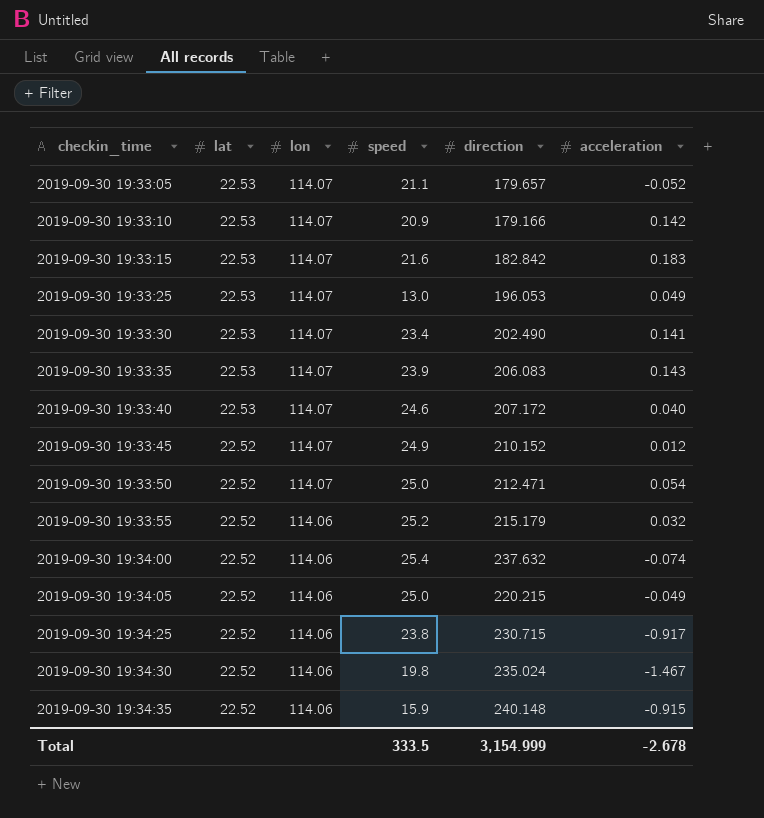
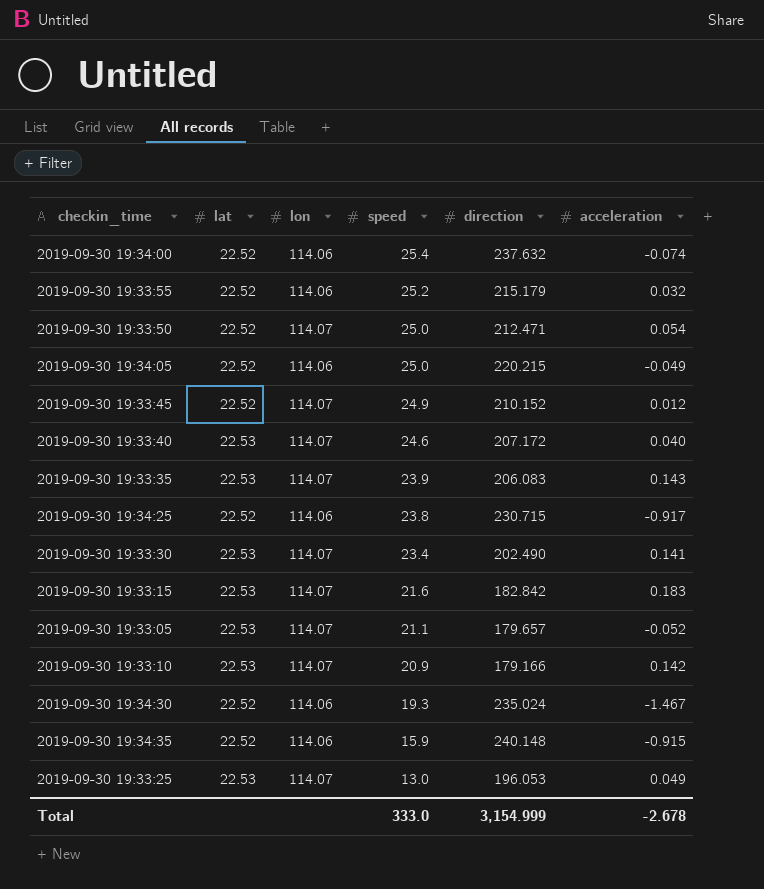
row order: checkin_time ascending -> speed descending
2019-09-30 19:34:30 | speed: 19.8 -> 19.3
Total | speed: 333.5 -> 333.0

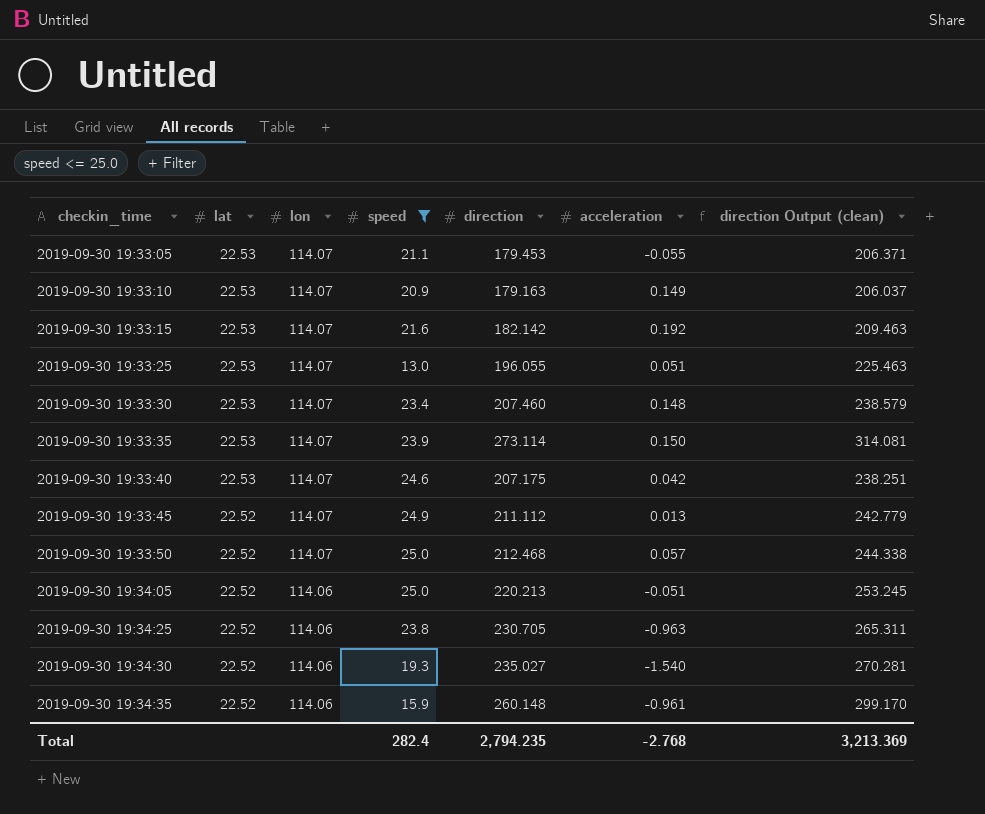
filter: none -> speed <= 25.0
row order: speed descending -> checkin_time ascending
column direction Output (clean) | formula: none -> [direction] * 1.15
2019-09-30 19:33:05 | direction: 179.657 -> 179.453
2019-09-30 19:33:05 | acceleration: -0.052 -> -0.055
2019-09-30 19:33:10 | direction: 179.166 -> 179.163
2019-09-30 19:33:10 | acceleration: 0.142 -> 0.149
2019-09-30 19:33:15 | direction: 182.842 -> 182.142
2019-09-30 19:33:15 | acceleration: 0.183 -> 0.192
2019-09-30 19:33:25 | direction: 196.053 -> 196.055
2019-09-30 19:33:25 | acceleration: 0.049 -> 0.051
2019-09-30 19:33:30 | direction: 202.490 -> 207.460
2019-09-30 19:33:30 | acceleration: 0.141 -> 0.148
2019-09-30 19:33:35 | direction: 206.083 -> 273.114
2019-09-30 19:33:35 | acceleration: 0.143 -> 0.150
2019-09-30 19:33:40 | direction: 207.172 -> 207.175
2019-09-30 19:33:40 | acceleration: 0.040 -> 0.042
2019-09-30 19:33:45 | direction: 210.152 -> 211.112
2019-09-30 19:33:45 | acceleration: 0.012 -> 0.013
2019-09-30 19:33:50 | direction: 212.471 -> 212.468
2019-09-30 19:33:50 | acceleration: 0.054 -> 0.057
2019-09-30 19:34:05 | direction: 220.215 -> 220.213
2019-09-30 19:34:05 | acceleration: -0.049 -> -0.051
2019-09-30 19:34:25 | direction: 230.715 -> 230.705
2019-09-30 19:34:25 | acceleration: -0.917 -> -0.963
2019-09-30 19:34:30 | direction: 235.024 -> 235.027
2019-09-30 19:34:30 | acceleration: -1.467 -> -1.540
2019-09-30 19:34:35 | direction: 240.148 -> 260.148
2019-09-30 19:34:35 | acceleration: -0.915 -> -0.961
Total | speed: 333.0 -> 282.4
Total | direction: 3,154.999 -> 2,794.235
Total | acceleration: -2.678 -> -2.768

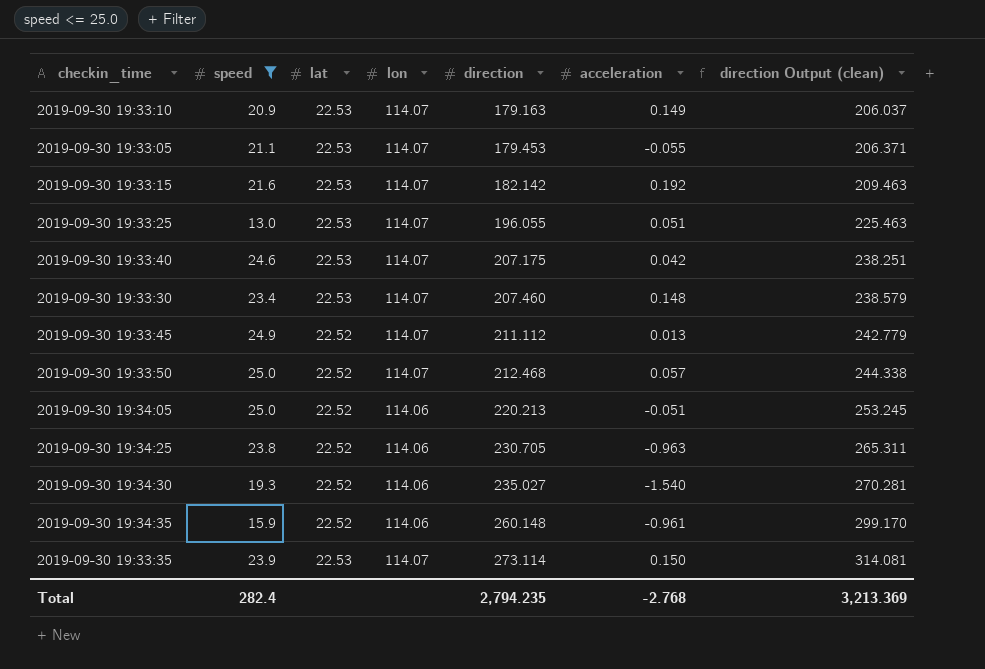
row order: checkin_time ascending -> direction ascending
column speed | position: 4 -> 2

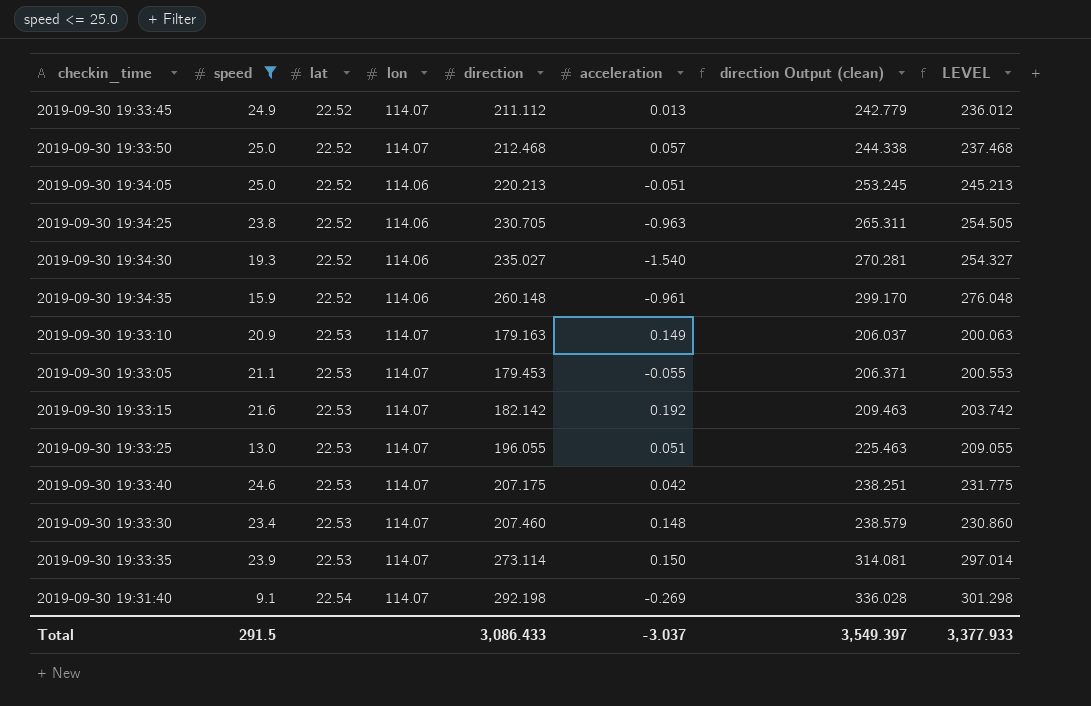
row order: direction ascending -> lat ascending
column LEVEL | formula: none -> [speed] + [direction]
row 2019-09-30 19:31:40: none -> 9.1 | 22.54 | 114.07 | 292.198 | -0.269 | 336.028 | 301.298
Total | speed: 282.4 -> 291.5
Total | direction: 2,794.235 -> 3,086.433
Total | acceleration: -2.768 -> -3.037
Total | direction Output (clean): 3,213.369 -> 3,549.397

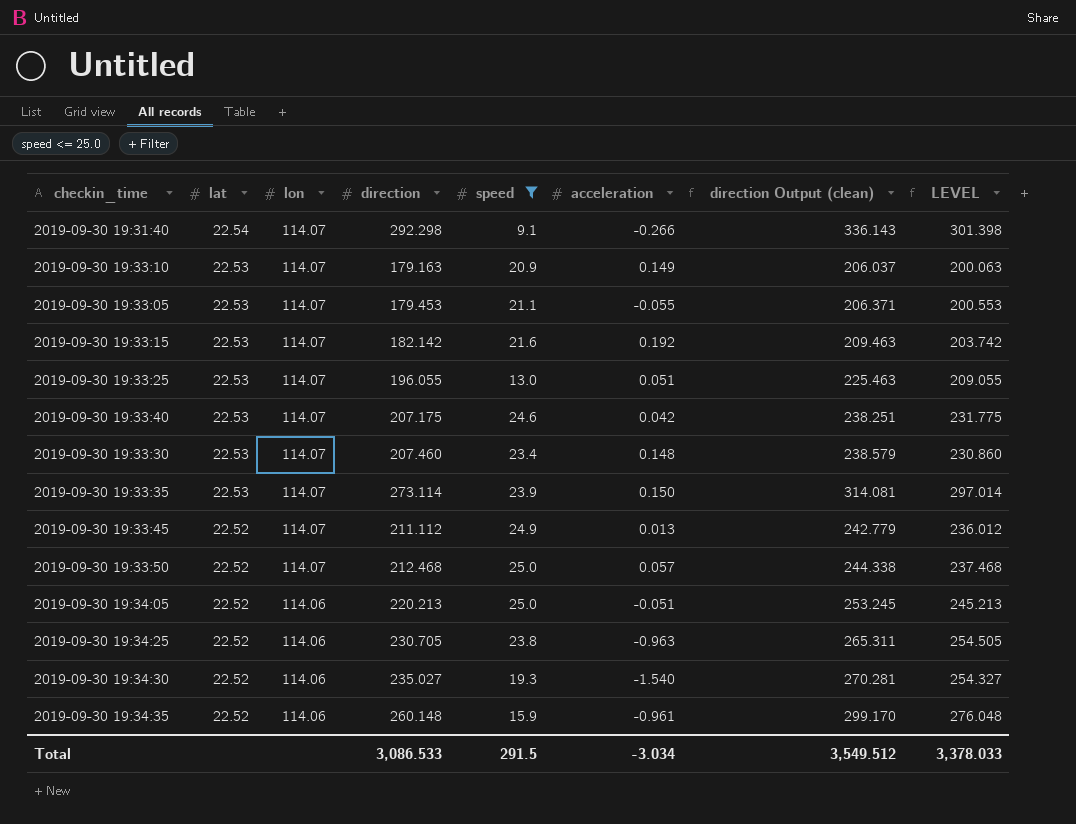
row order: lat ascending -> lat descending
column speed | position: 2 -> 5
2019-09-30 19:31:40 | direction: 292.198 -> 292.298
2019-09-30 19:31:40 | acceleration: -0.269 -> -0.266
2019-09-30 19:31:40 | direction Output (clean): 336.028 -> 336.143
2019-09-30 19:31:40 | LEVEL: 301.298 -> 301.398
Total | direction: 3,086.433 -> 3,086.533
Total | acceleration: -3.037 -> -3.034
Total | direction Output (clean): 3,549.397 -> 3,549.512
Total | LEVEL: 3,377.933 -> 3,378.033

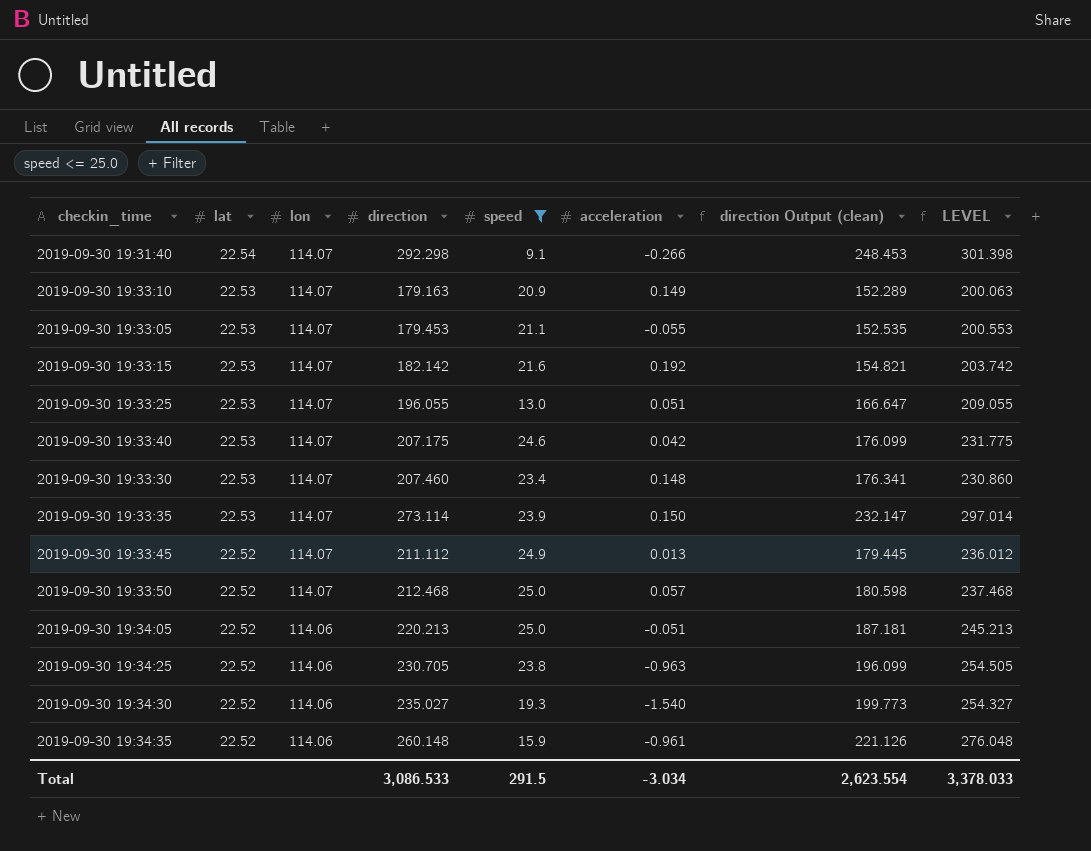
column direction Output (clean) | formula: [direction] * 1.15 -> [direction] * 0.85
Total | direction Output (clean): 3,549.512 -> 2,623.554

